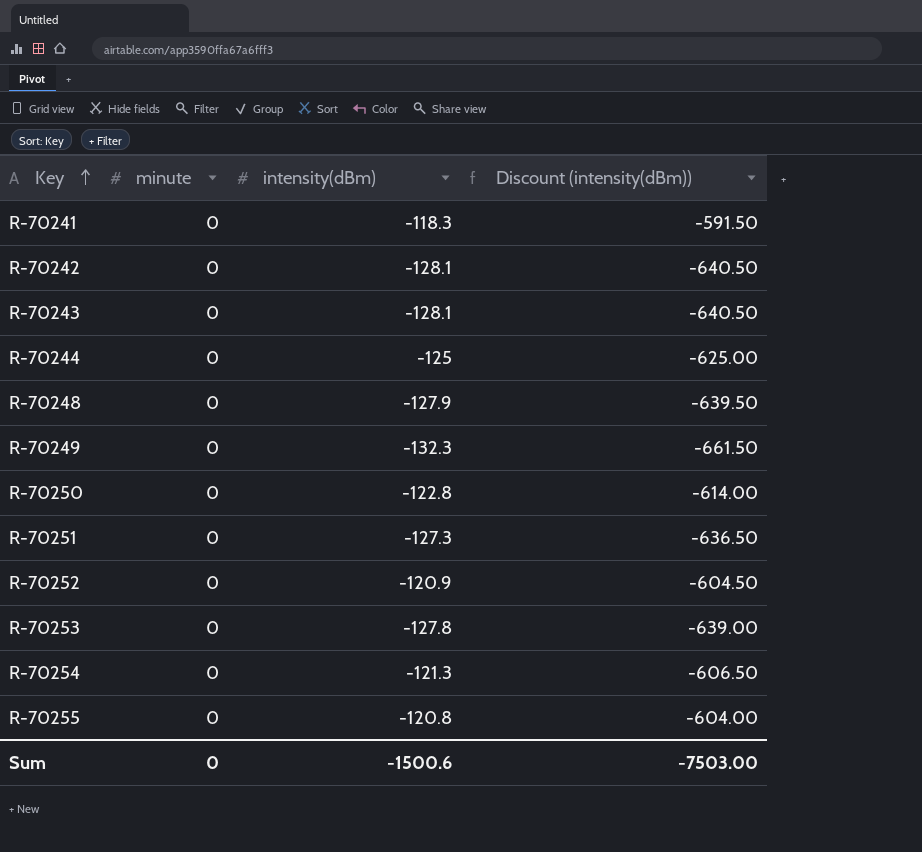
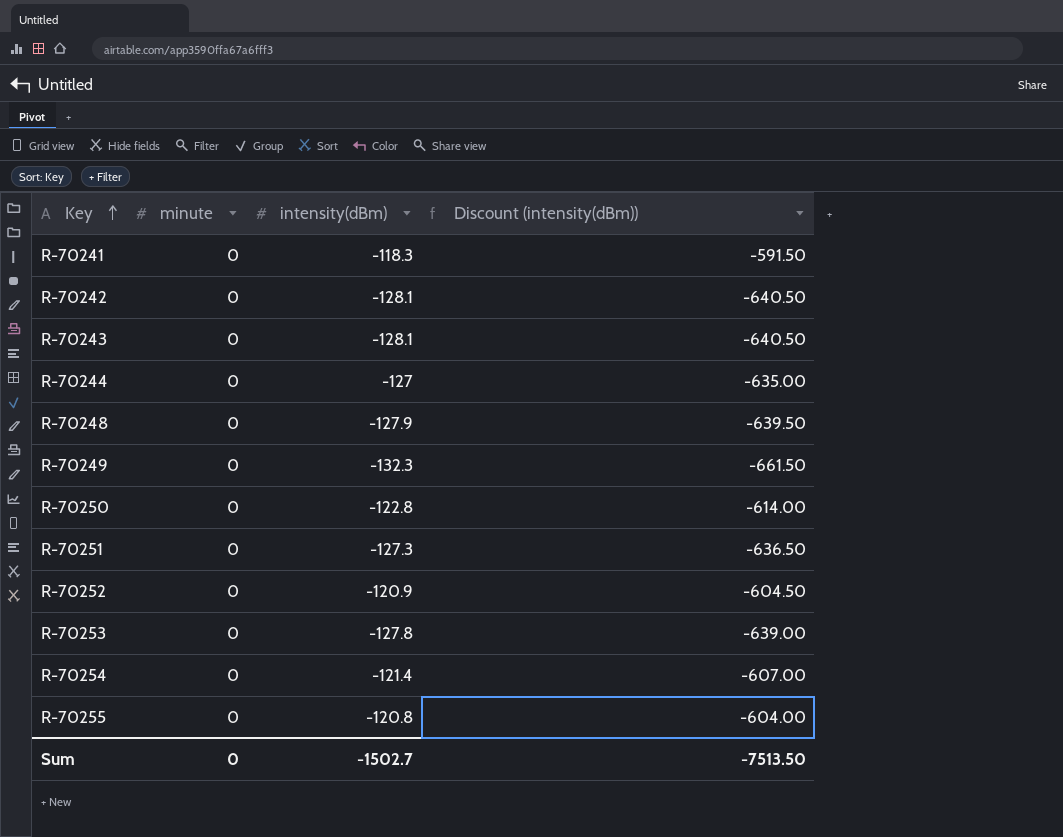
R-70244 | intensity(dBm): -125 -> -127
R-70244 | Discount (intensity(dBm)): -625.00 -> -635.00
R-70254 | intensity(dBm): -121.3 -> -121.4
R-70254 | Discount (intensity(dBm)): -606.50 -> -607.00
Sum | intensity(dBm): -1500.6 -> -1502.7
Sum | Discount (intensity(dBm)): -7503.00 -> -7513.50

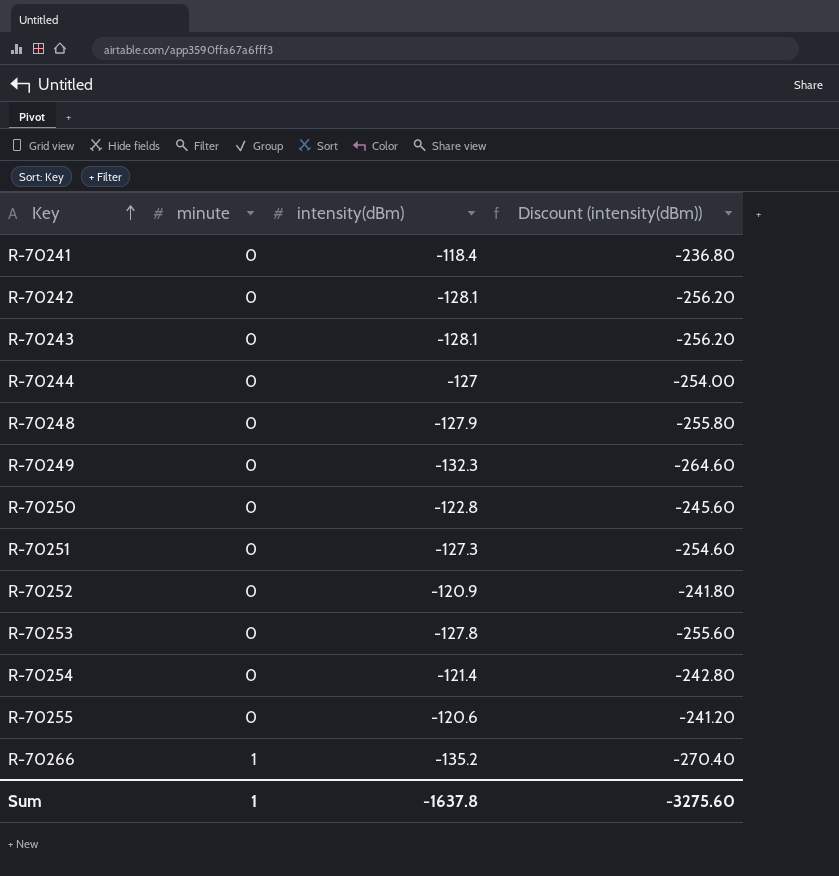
column Discount (intensity(dBm)) | formula: [intensity(dBm)] * 5 -> [intensity(dBm)] * 2
R-70241 | intensity(dBm): -118.3 -> -118.4
R-70255 | intensity(dBm): -120.8 -> -120.6
row R-70266: none -> 1 | -135.2 | -270.40
Sum | minute: 0 -> 1
Sum | intensity(dBm): -1502.7 -> -1637.8
Sum | Discount (intensity(dBm)): -7513.50 -> -3275.60

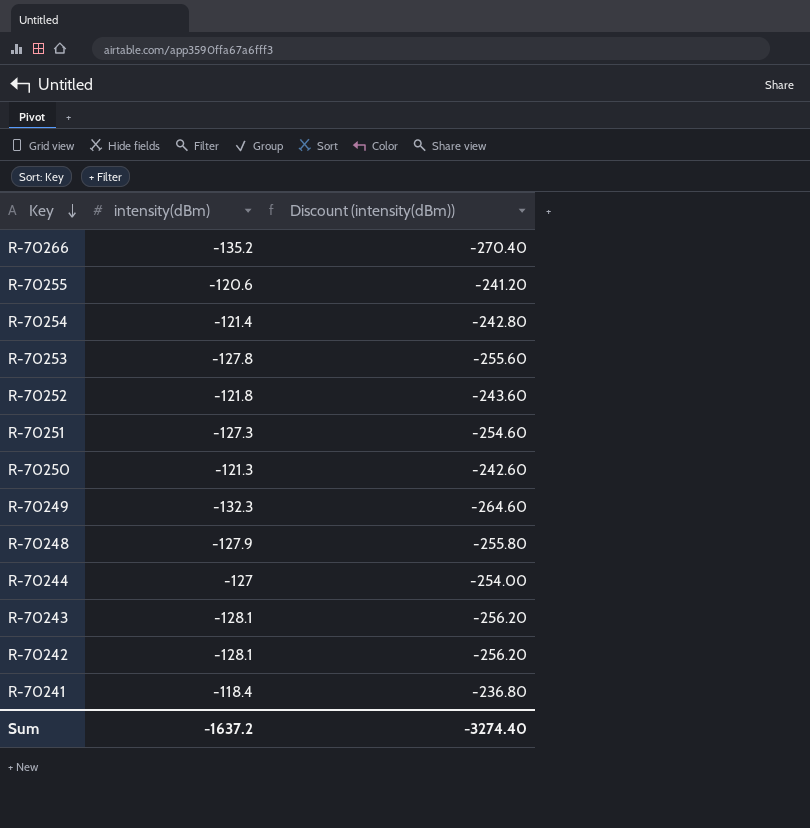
row order: Key ascending -> Key descending
column minute | position: 2 -> none
R-70252 | intensity(dBm): -120.9 -> -121.8
R-70252 | Discount (intensity(dBm)): -241.80 -> -243.60
R-70250 | intensity(dBm): -122.8 -> -121.3
R-70250 | Discount (intensity(dBm)): -245.60 -> -242.60
Sum | intensity(dBm): -1637.8 -> -1637.2
Sum | Discount (intensity(dBm)): -3275.60 -> -3274.40

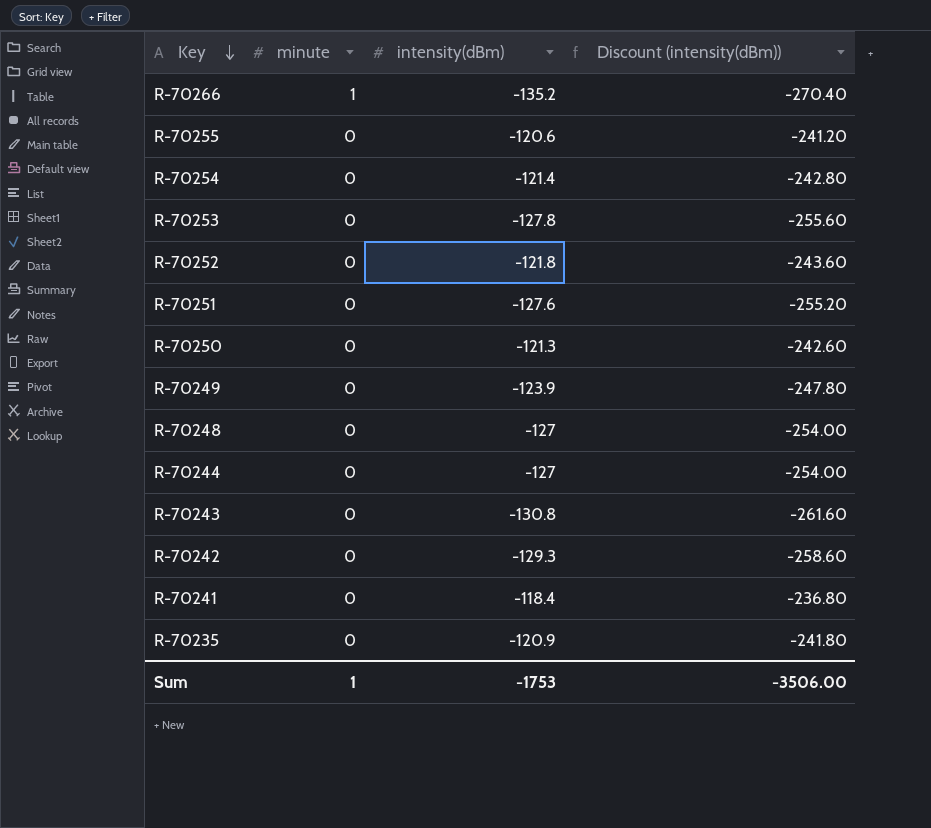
column minute | position: none -> 2
R-70251 | intensity(dBm): -127.3 -> -127.6
R-70251 | Discount (intensity(dBm)): -254.60 -> -255.20
R-70249 | intensity(dBm): -132.3 -> -123.9
R-70249 | Discount (intensity(dBm)): -264.60 -> -247.80
R-70248 | intensity(dBm): -127.9 -> -127
R-70248 | Discount (intensity(dBm)): -255.80 -> -254.00
R-70243 | intensity(dBm): -128.1 -> -130.8
R-70243 | Discount (intensity(dBm)): -256.20 -> -261.60
R-70242 | intensity(dBm): -128.1 -> -129.3
R-70242 | Discount (intensity(dBm)): -256.20 -> -258.60
row R-70235: none -> 0 | -120.9 | -241.80
Sum | intensity(dBm): -1637.2 -> -1753
Sum | Discount (intensity(dBm)): -3274.40 -> -3506.00

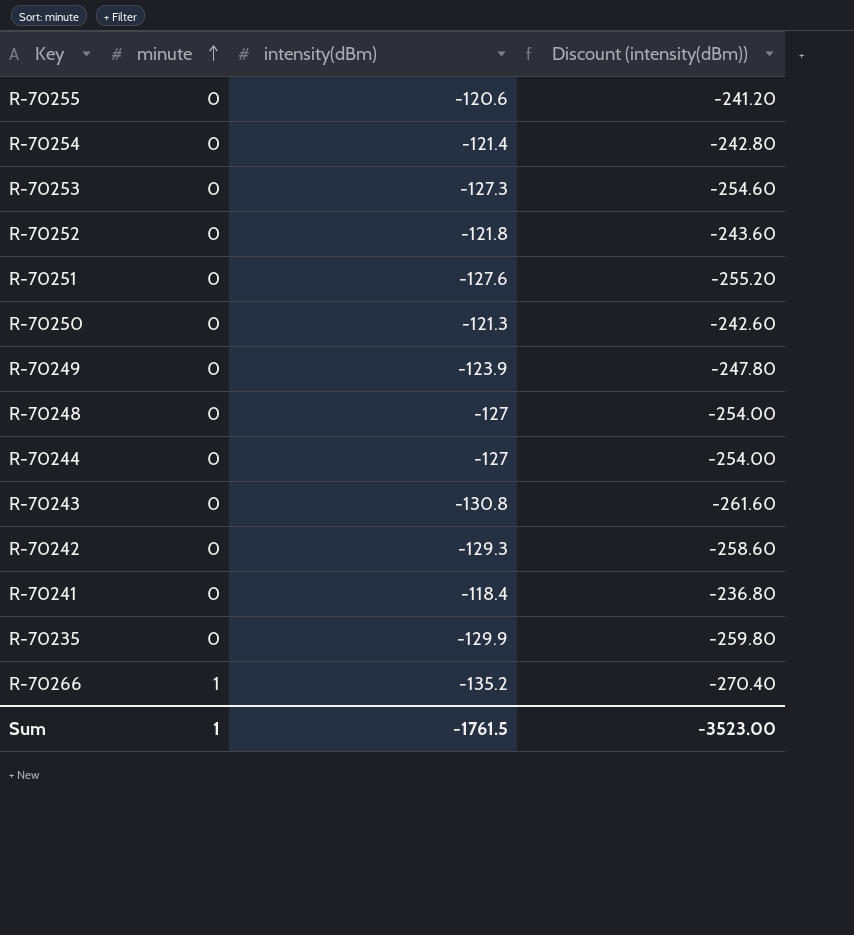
row order: Key descending -> minute ascending
R-70253 | intensity(dBm): -127.8 -> -127.3
R-70253 | Discount (intensity(dBm)): -255.60 -> -254.60
R-70235 | intensity(dBm): -120.9 -> -129.9
R-70235 | Discount (intensity(dBm)): -241.80 -> -259.80
Sum | intensity(dBm): -1753 -> -1761.5
Sum | Discount (intensity(dBm)): -3506.00 -> -3523.00

